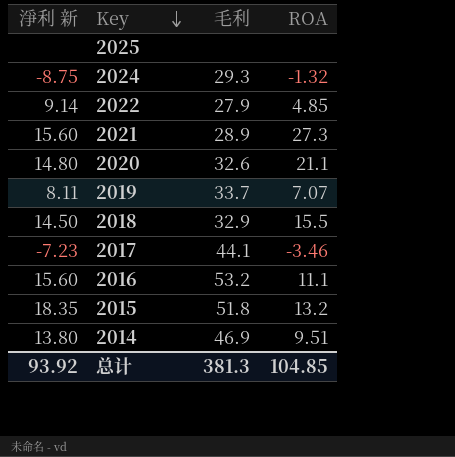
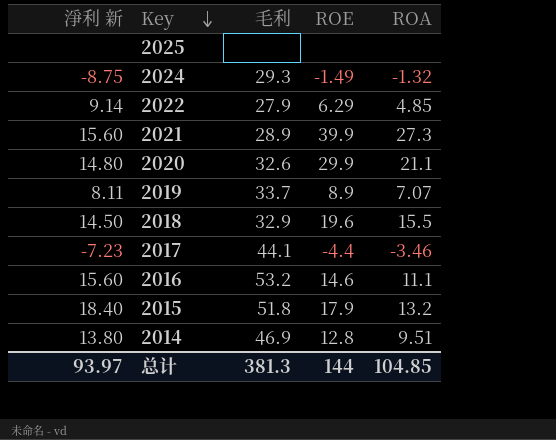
column ROE | position: none -> 4
2015 | 淨利 新: 18.35 -> 18.40
总计 | 淨利 新: 93.92 -> 93.97

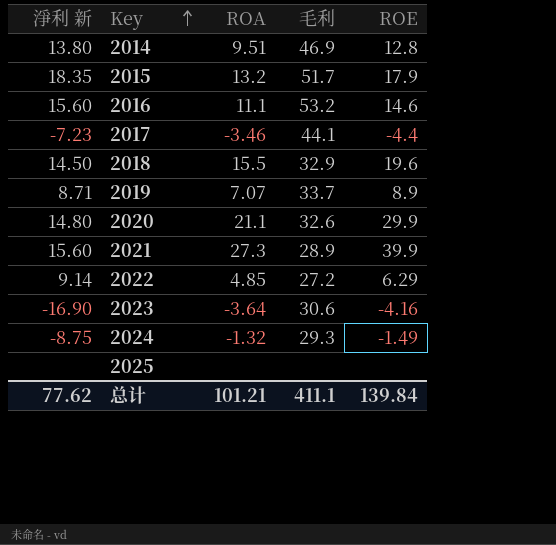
row order: Key descending -> Key ascending
column ROA | position: 5 -> 3
2015 | 淨利 新: 18.40 -> 18.35
2015 | 毛利: 51.8 -> 51.7
2019 | 淨利 新: 8.11 -> 8.71
2022 | 毛利: 27.9 -> 27.2
row 2023: none -> -16.90 | -3.64 | 30.6 | -4.16
总计 | 淨利 新: 93.97 -> 77.62
总计 | ROA: 104.85 -> 101.21
总计 | 毛利: 381.3 -> 411.1
总计 | ROE: 144 -> 139.84

